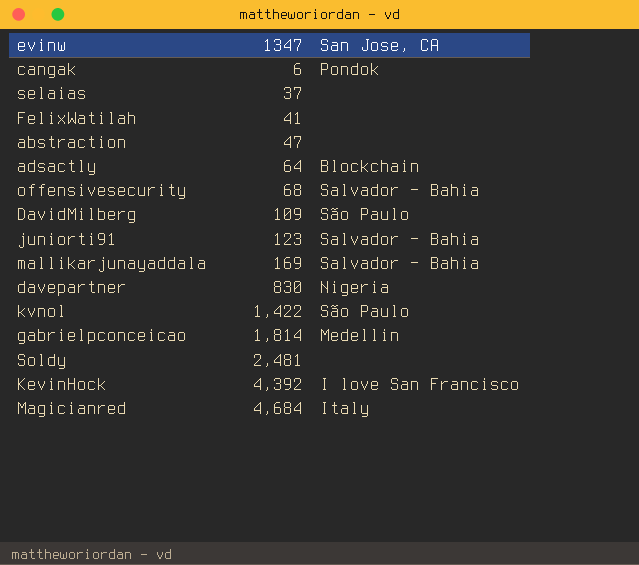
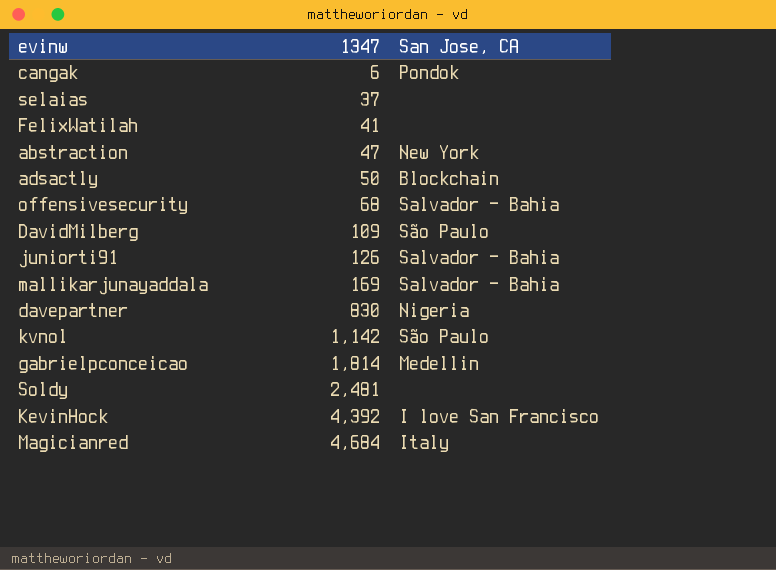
abstraction | San Jose, CA: none -> New York
adsactly | 1347: 64 -> 50
juniorti91 | 1347: 123 -> 126
kvnol | 1347: 1,422 -> 1,142

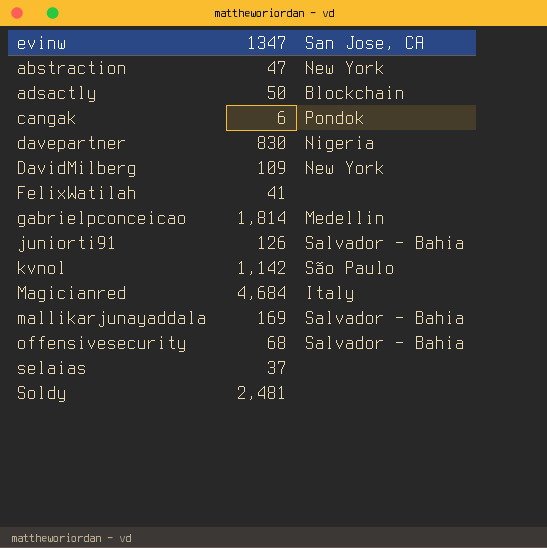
row order: 1347 ascending -> evinw ascending
row KevinHock: 4,392 | I love San Francisco -> none
DavidMilberg | San Jose, CA: São Paulo -> New York

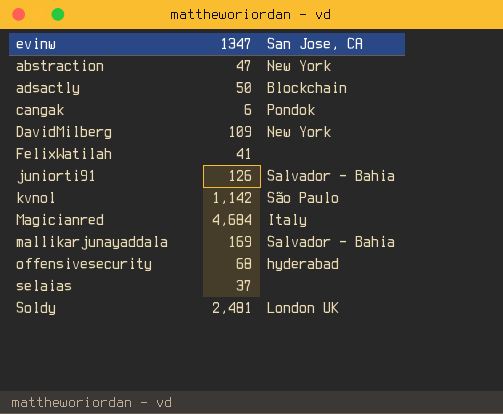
row davepartner: 830 | Nigeria -> none
row gabrielpconceicao: 1,814 | Medellin -> none
offensivesecurity | San Jose, CA: Salvador - Bahia -> hyderabad
Soldy | San Jose, CA: none -> London UK

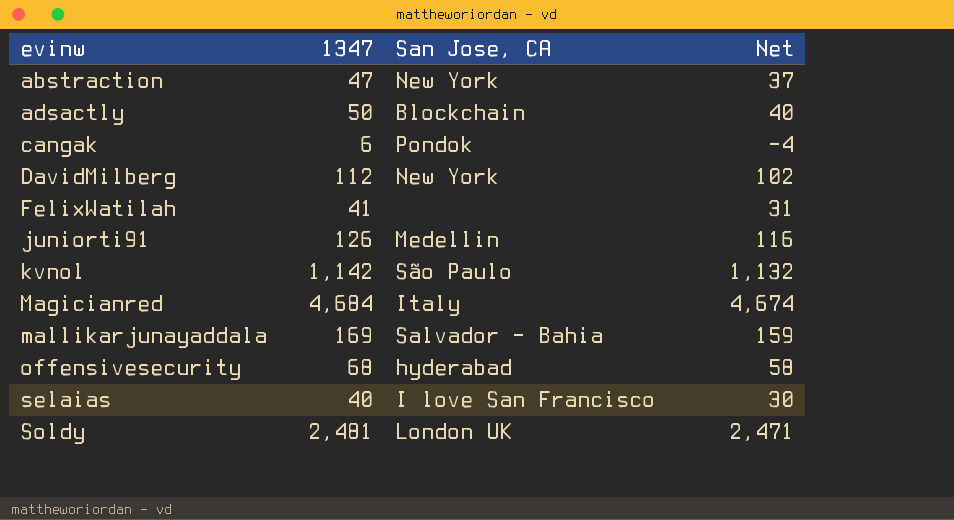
column Net | formula: none -> [1347] - 10
DavidMilberg | 1347: 109 -> 112
juniorti91 | San Jose, CA: Salvador - Bahia -> Medellin
selaias | 1347: 37 -> 40
selaias | San Jose, CA: none -> I love San Francisco

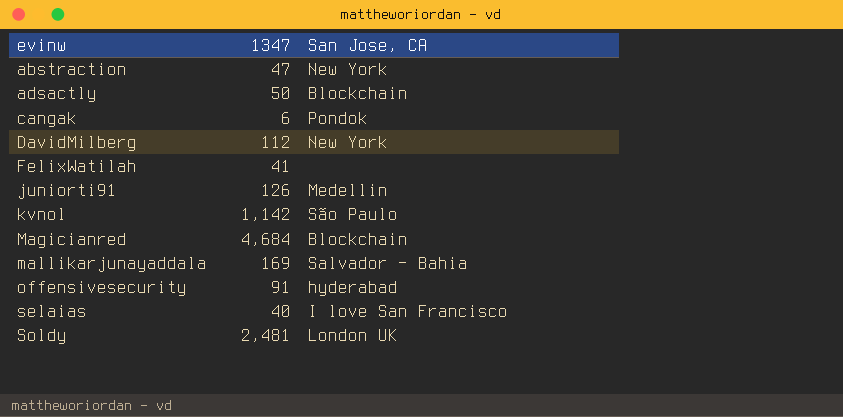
column Net | formula: [1347] - 10 -> none
Magicianred | San Jose, CA: Italy -> Blockchain
offensivesecurity | 1347: 68 -> 91

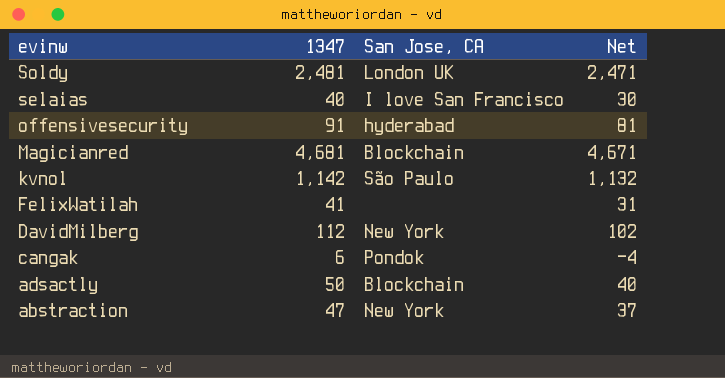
row order: evinw ascending -> evinw descending
column Net | formula: none -> [1347] - 10
row juniorti91: 126 | Medellin -> none
row mallikarjunayaddala: 169 | Salvador - Bahia -> none
Magicianred | 1347: 4,684 -> 4,681

